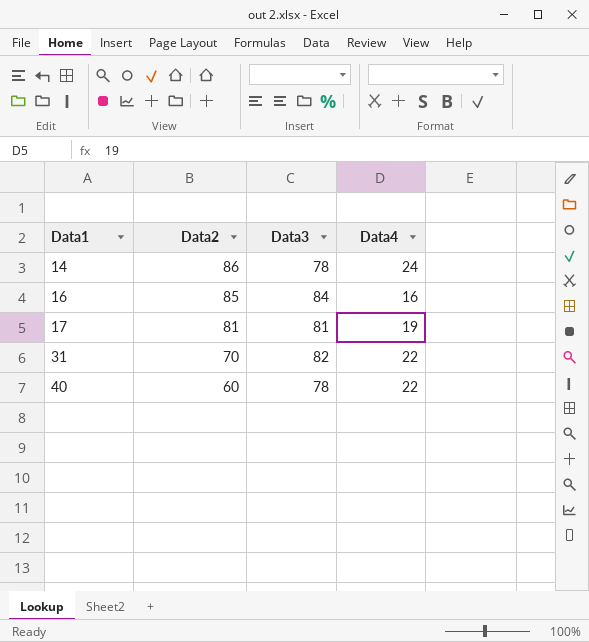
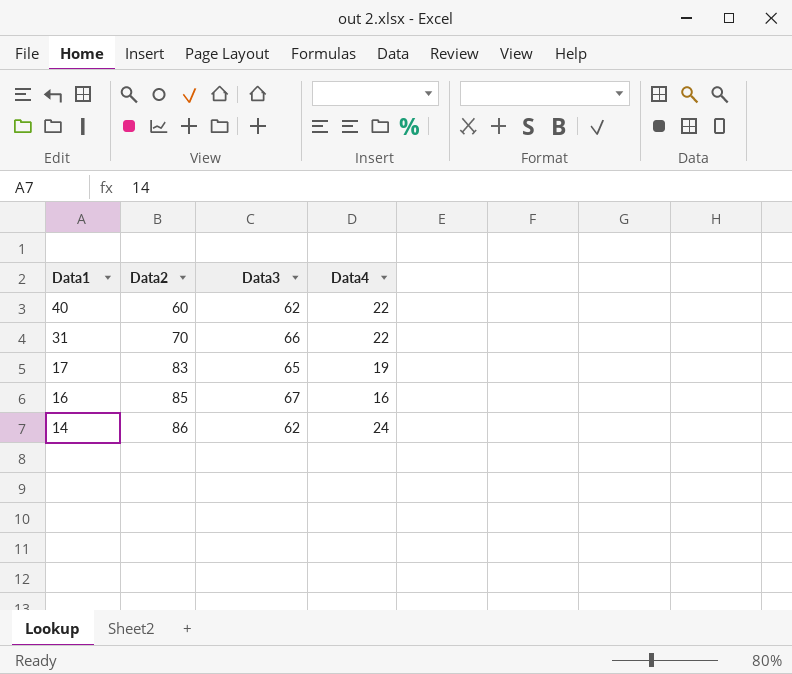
row order: Data1 ascending -> Data1 descending
40 | Data3: 78 -> 62
31 | Data3: 82 -> 66
17 | Data2: 81 -> 83
17 | Data3: 81 -> 65
16 | Data3: 84 -> 67
14 | Data3: 78 -> 62

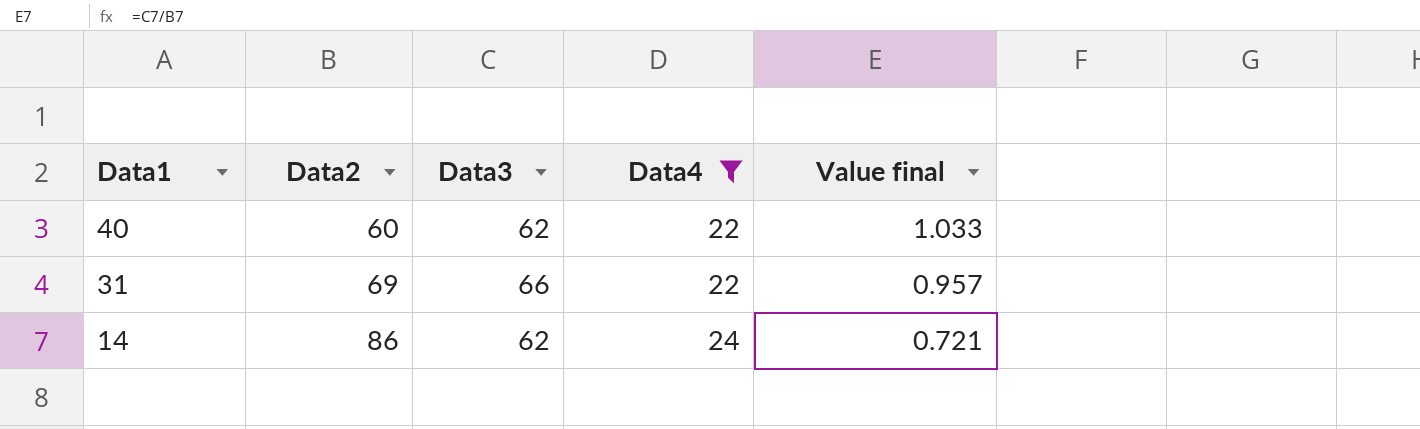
filter: none -> Data4 >= 22
column Value final | formula: none -> [Data3] / [Data2]
31 | Data2: 70 -> 69

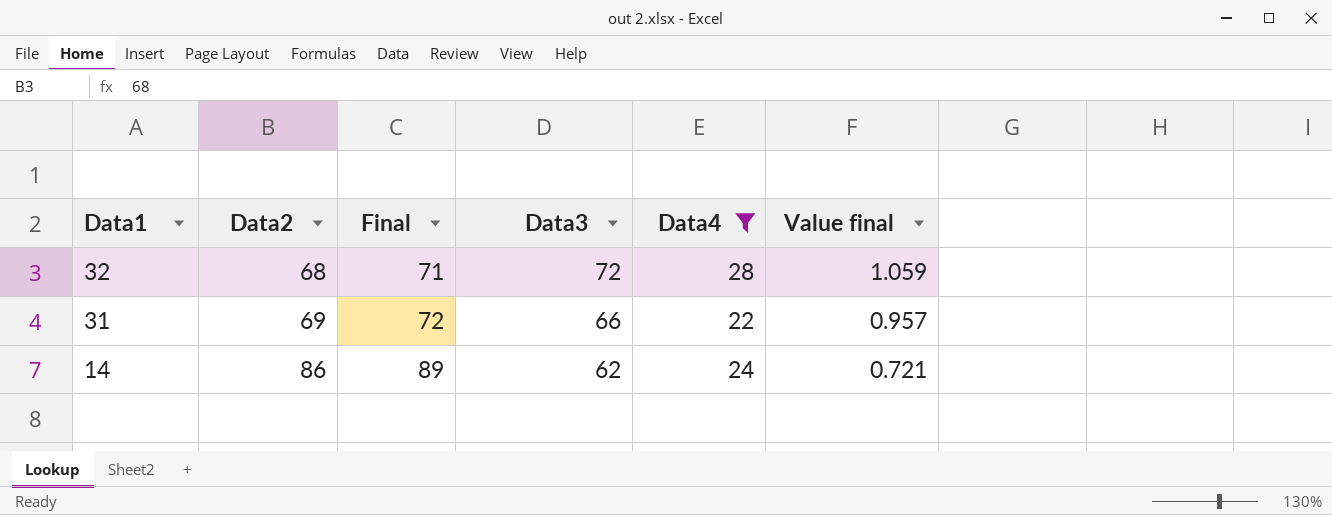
column Final | formula: none -> [Data2] + 3
row 40: 60 | 62 | 22 | 1.033 -> none
row 32: none -> 68 | 71 | 72 | 28 | 1.059

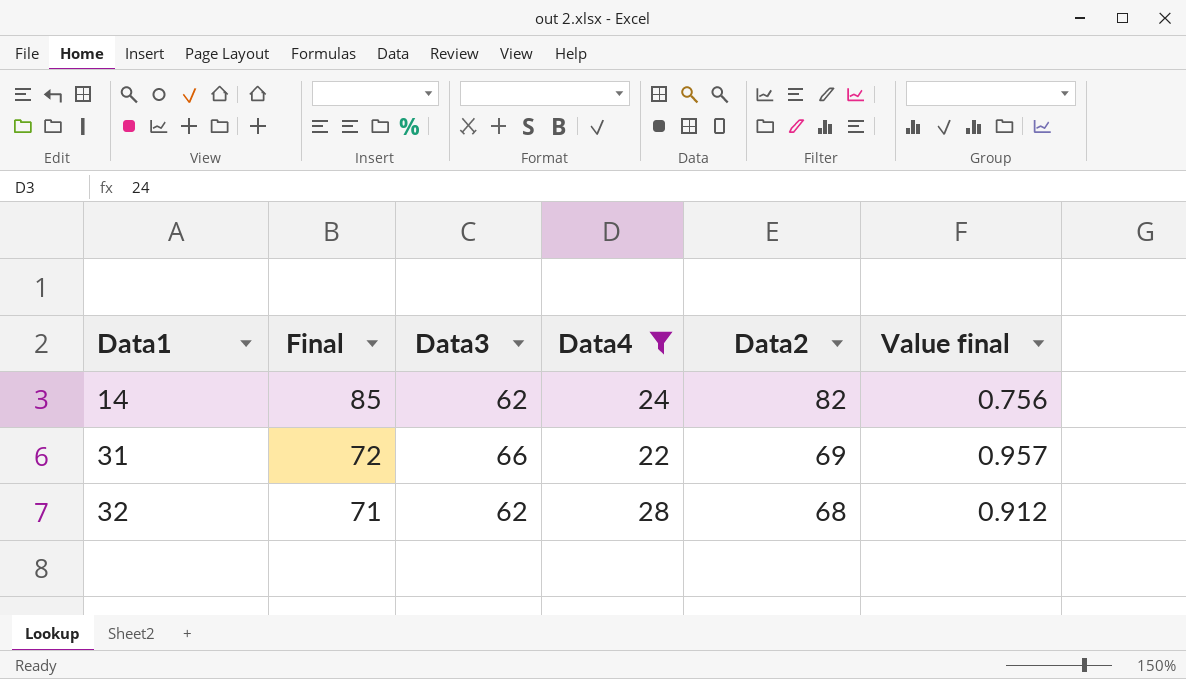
row order: Data1 descending -> Data1 ascending
column Data2 | position: 2 -> 5
14 | Final: 89 -> 85
14 | Data2: 86 -> 82
14 | Value final: 0.721 -> 0.756
32 | Data3: 72 -> 62
32 | Value final: 1.059 -> 0.912

